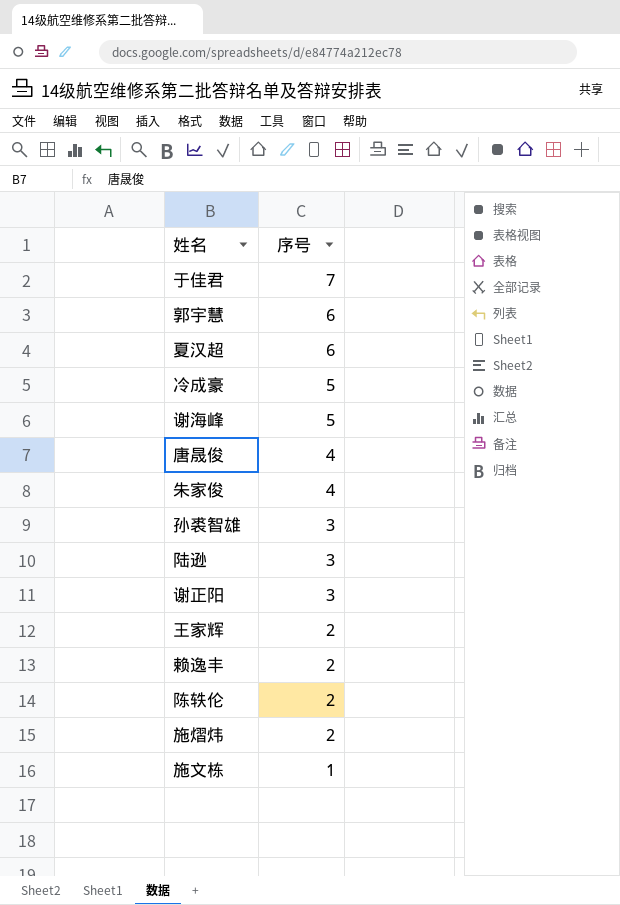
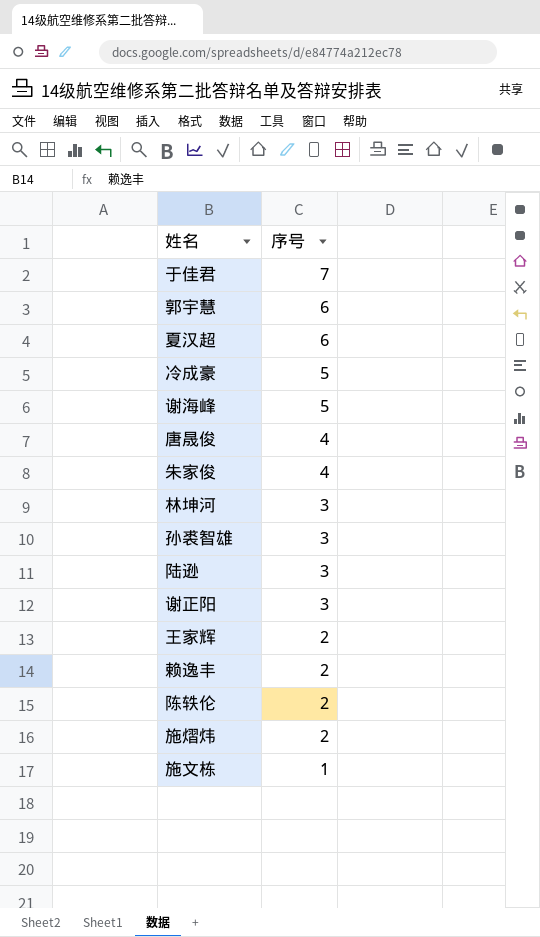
row 林坤河: none -> 3

